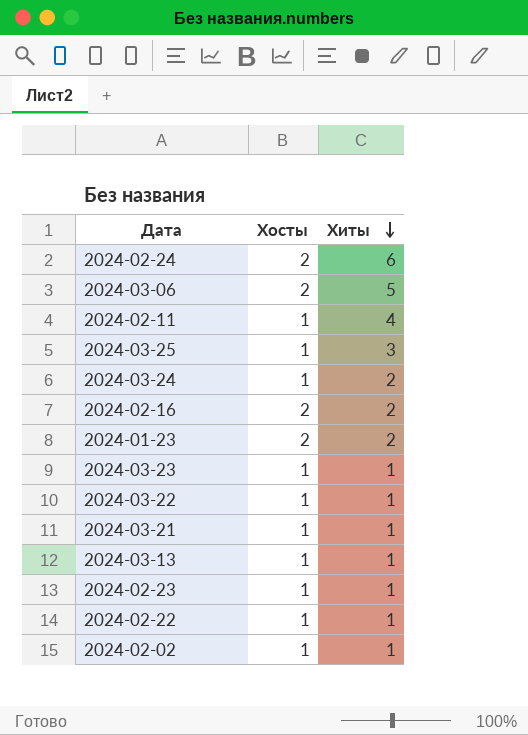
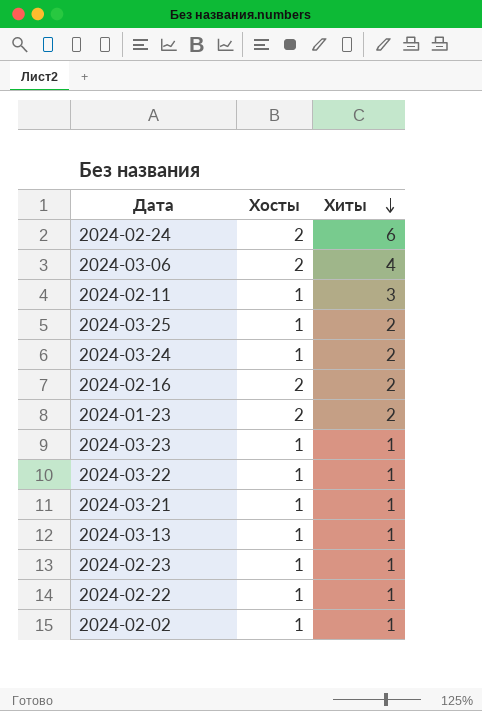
2024-03-06 | Хиты: 5 -> 4
2024-02-11 | Хиты: 4 -> 3
2024-03-25 | Хиты: 3 -> 2

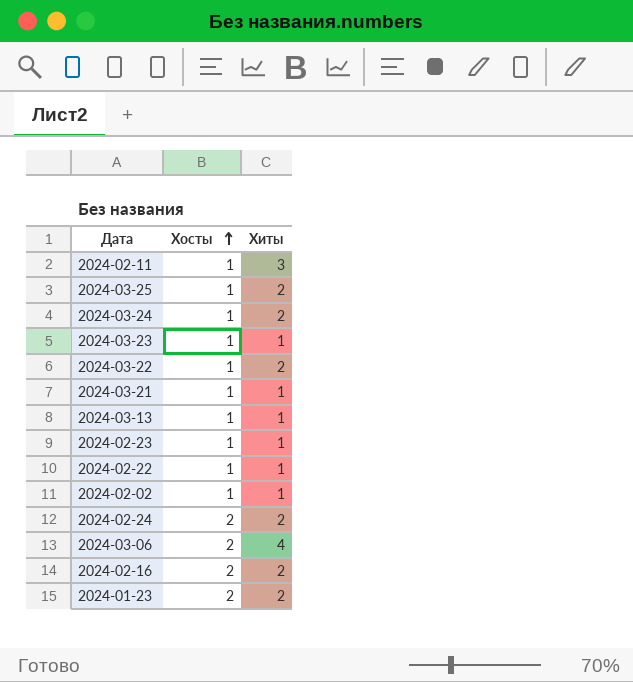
row order: Хиты descending -> Хосты ascending
2024-03-22 | Хиты: 1 -> 2
2024-02-24 | Хиты: 6 -> 2

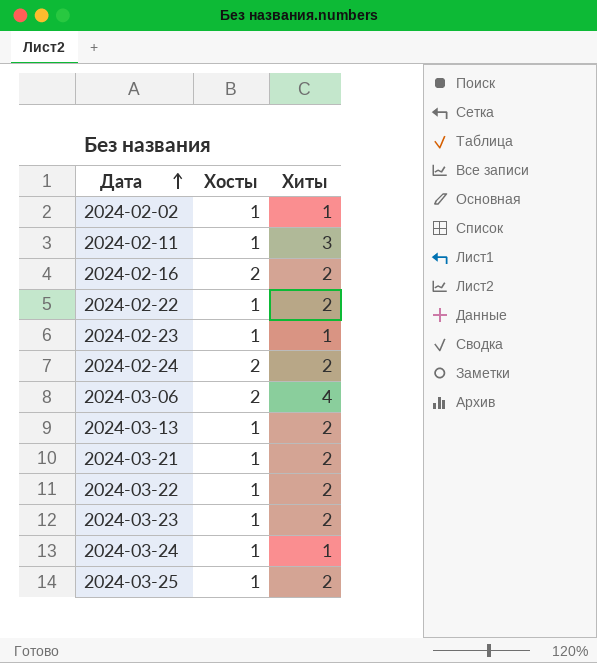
row order: Хосты ascending -> Дата ascending
row 2024-01-23: 2 | 2 -> none
2024-02-22 | Хиты: 1 -> 2
2024-03-13 | Хиты: 1 -> 2
2024-03-21 | Хиты: 1 -> 2
2024-03-23 | Хиты: 1 -> 2
2024-03-24 | Хиты: 2 -> 1

